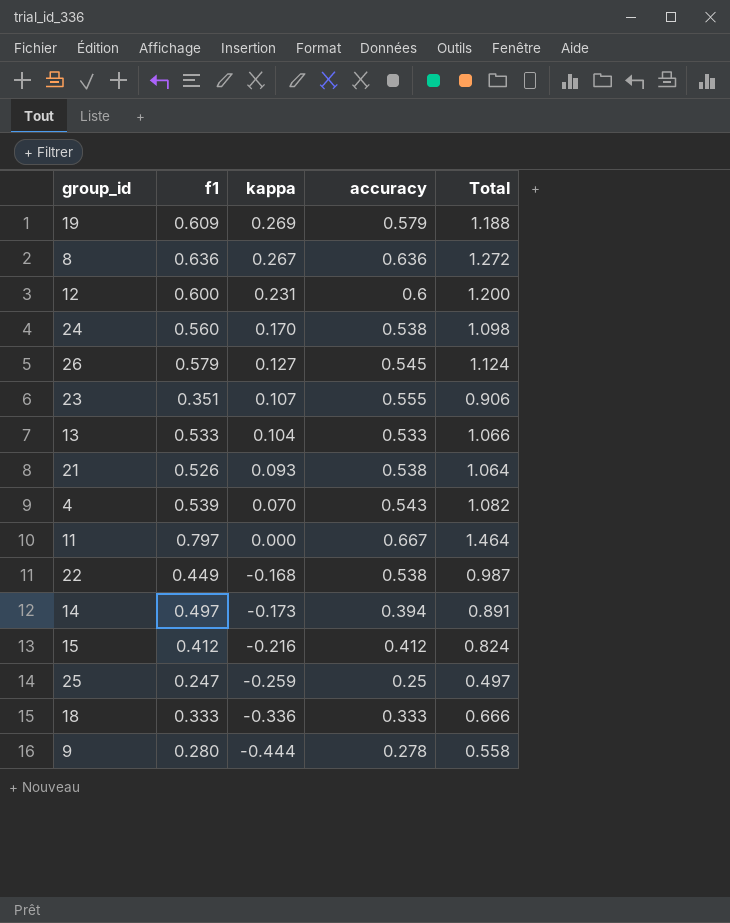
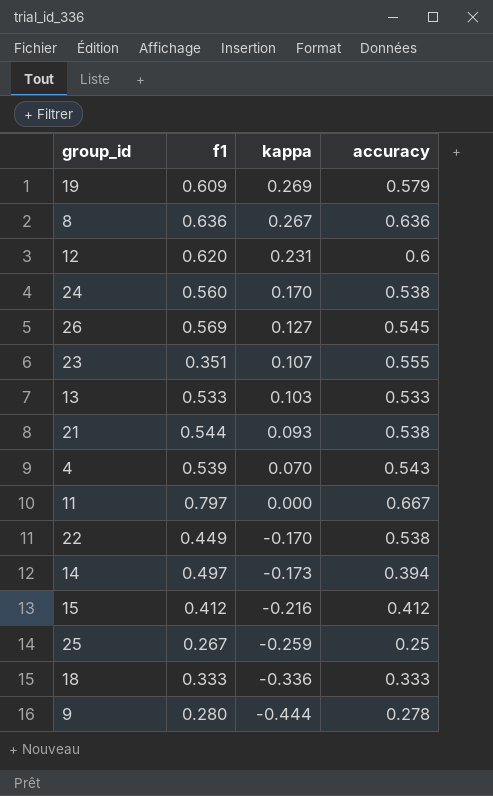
column Total | formula: [f1] + [accuracy] -> none
12 | f1: 0.600 -> 0.620
26 | f1: 0.579 -> 0.569
13 | kappa: 0.104 -> 0.103
21 | f1: 0.526 -> 0.544
22 | kappa: -0.168 -> -0.170
25 | f1: 0.247 -> 0.267

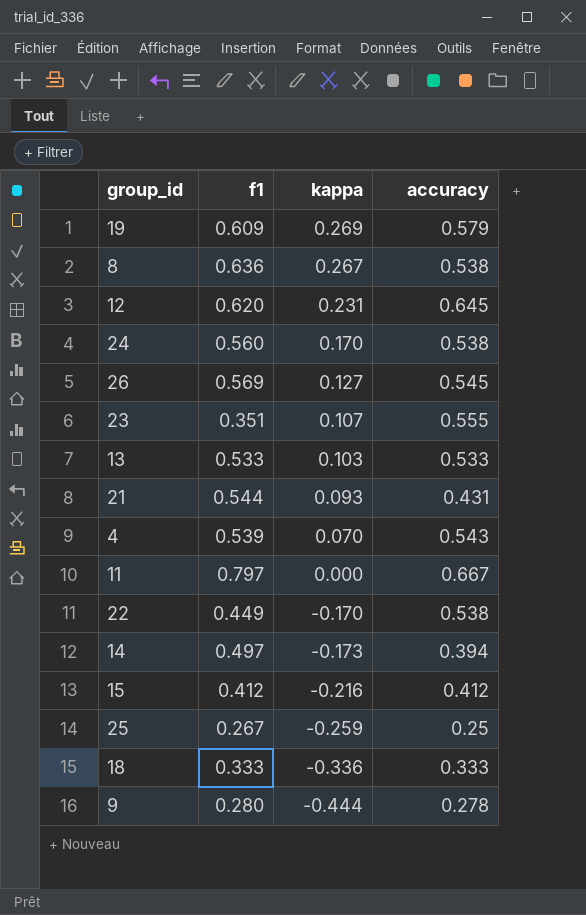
8 | accuracy: 0.636 -> 0.538
12 | accuracy: 0.6 -> 0.645
21 | accuracy: 0.538 -> 0.431

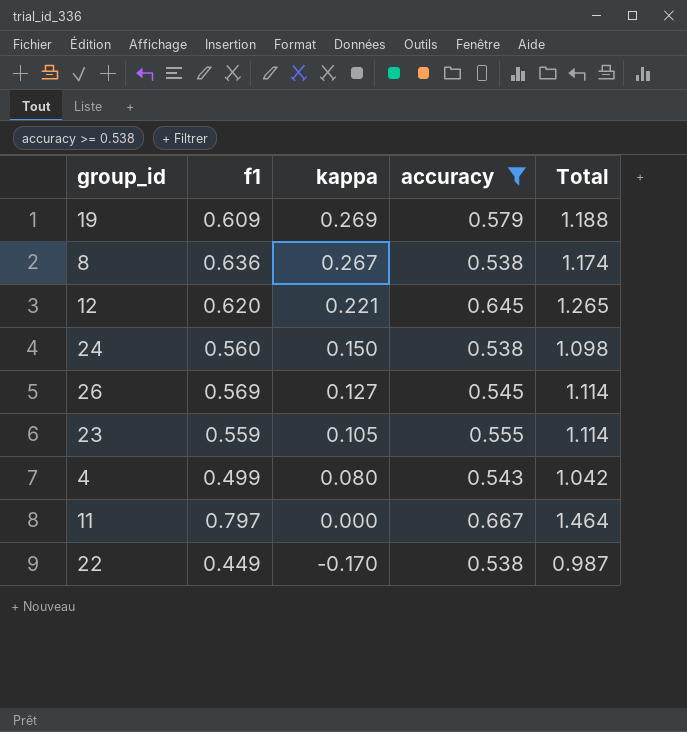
filter: none -> accuracy >= 0.538
column Total | formula: none -> [f1] + [accuracy]
12 | kappa: 0.231 -> 0.221
24 | kappa: 0.170 -> 0.150
23 | f1: 0.351 -> 0.559
23 | kappa: 0.107 -> 0.105
4 | f1: 0.539 -> 0.499
4 | kappa: 0.070 -> 0.080

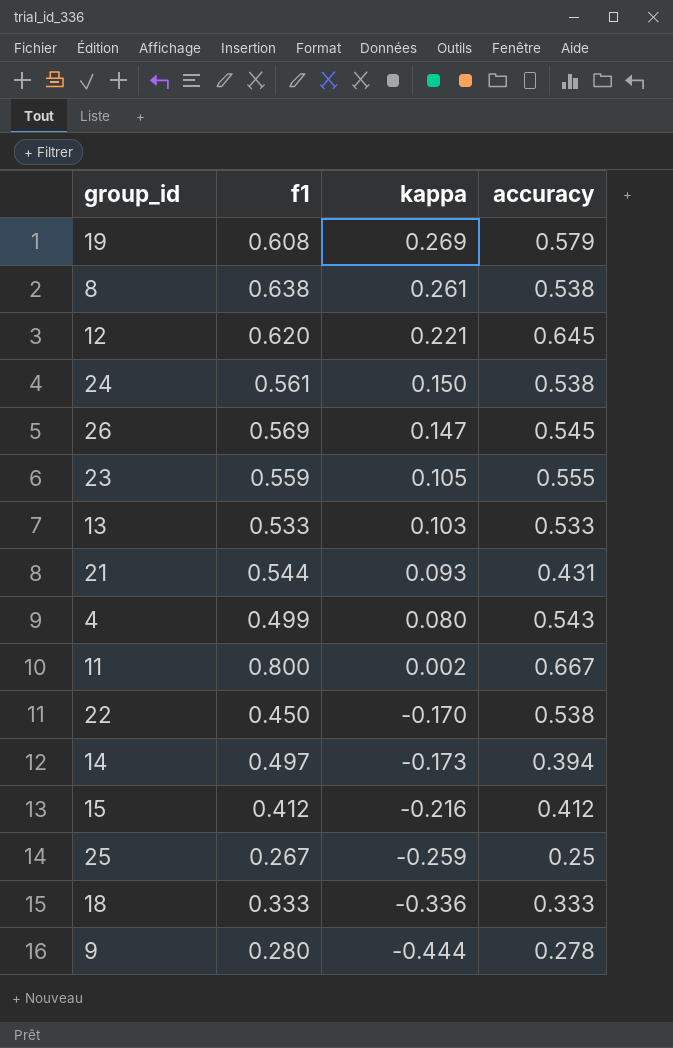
filter: accuracy >= 0.538 -> none
column Total | formula: [f1] + [accuracy] -> none
19 | f1: 0.609 -> 0.608
8 | f1: 0.636 -> 0.638
8 | kappa: 0.267 -> 0.261
24 | f1: 0.560 -> 0.561
26 | kappa: 0.127 -> 0.147
11 | f1: 0.797 -> 0.800
11 | kappa: 0.000 -> 0.002
22 | f1: 0.449 -> 0.450

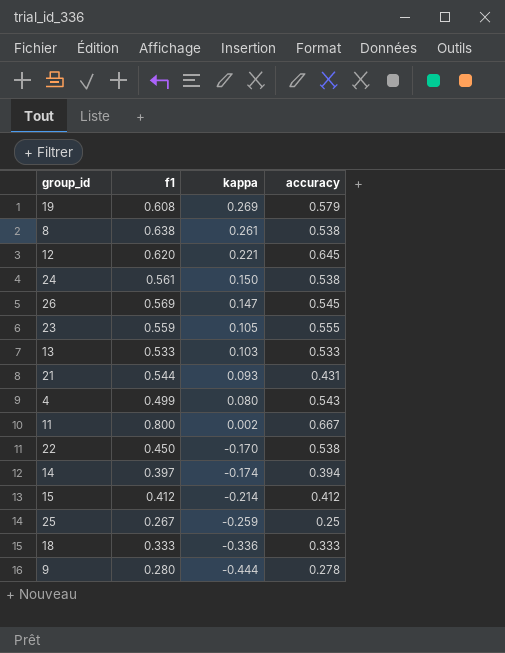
14 | f1: 0.497 -> 0.397
14 | kappa: -0.173 -> -0.174
15 | kappa: -0.216 -> -0.214

